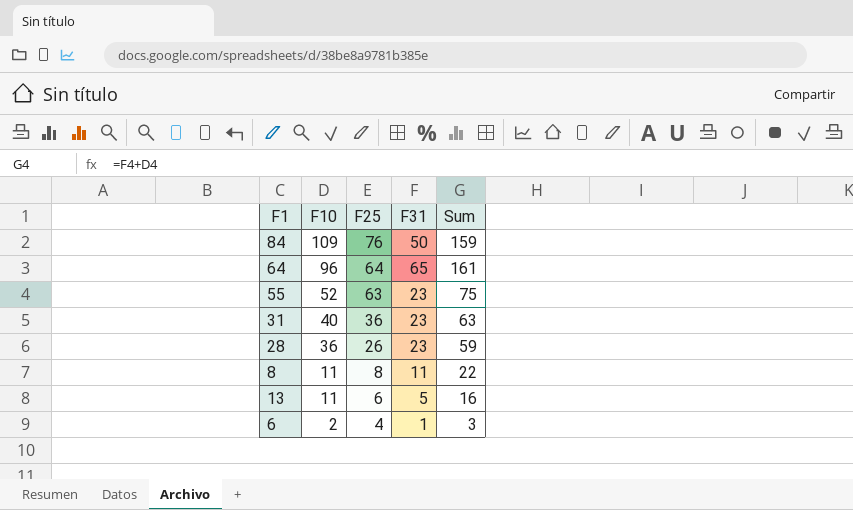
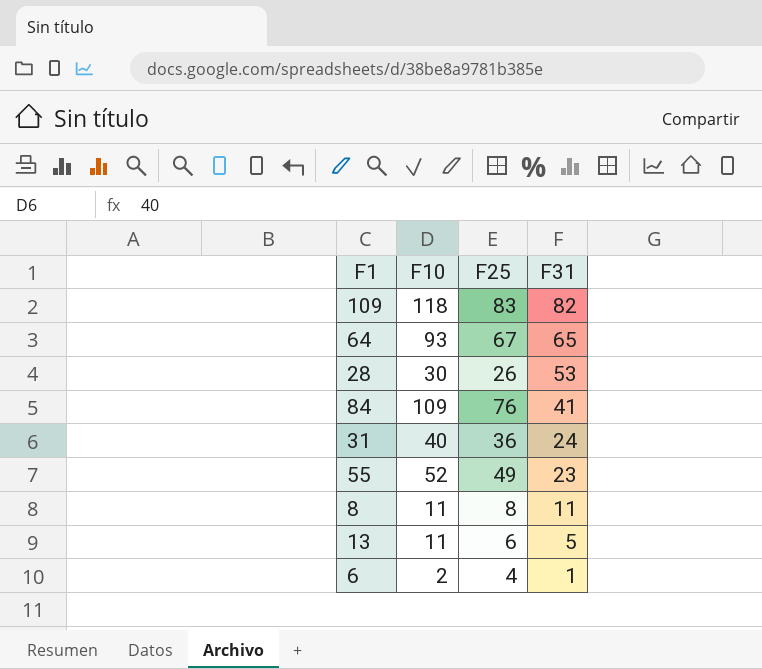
row order: F10 descending -> F31 descending
column Sum | formula: [F10] + [F31] -> none
row 109: none -> 118 | 83 | 82
64 | F10: 96 -> 93
64 | F25: 64 -> 67
28 | F10: 36 -> 30
28 | F31: 23 -> 53
84 | F31: 50 -> 41
31 | F31: 23 -> 24
55 | F25: 63 -> 49

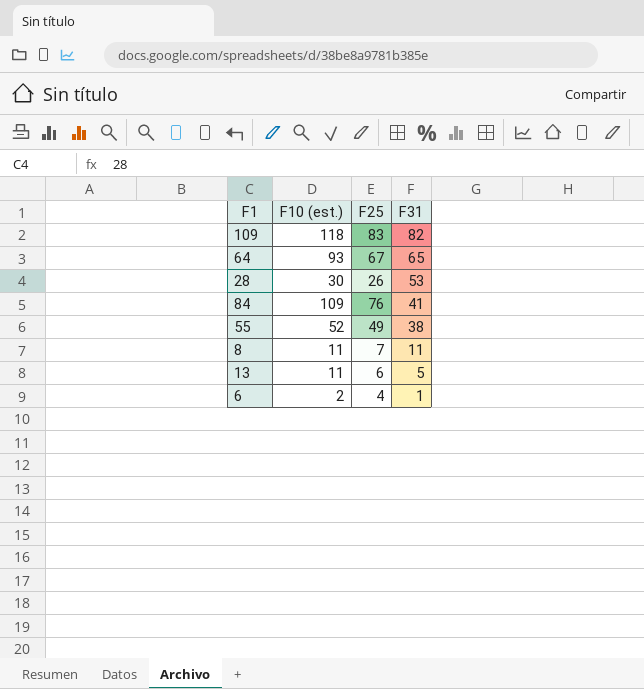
column name: F10 -> F10 (est.)
row 31: 40 | 36 | 24 -> none
55 | F31: 23 -> 38
8 | F25: 8 -> 7

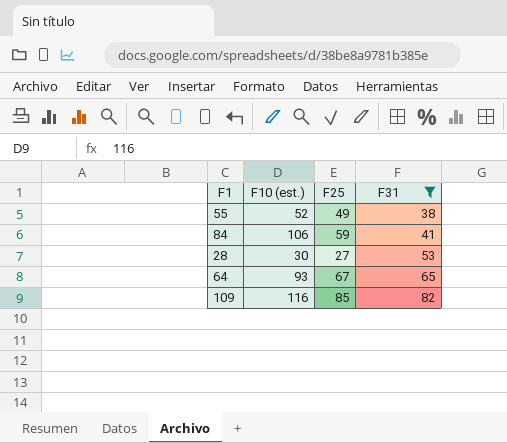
filter: none -> F31 >= 38
row order: F31 descending -> F31 ascending
84 | F10 (est.): 109 -> 106
84 | F25: 76 -> 59
28 | F25: 26 -> 27
109 | F10 (est.): 118 -> 116
109 | F25: 83 -> 85

